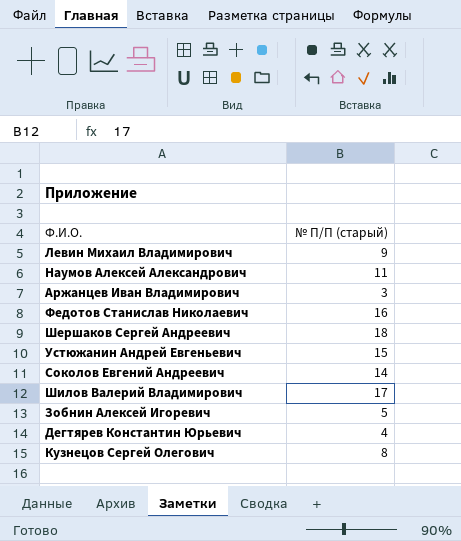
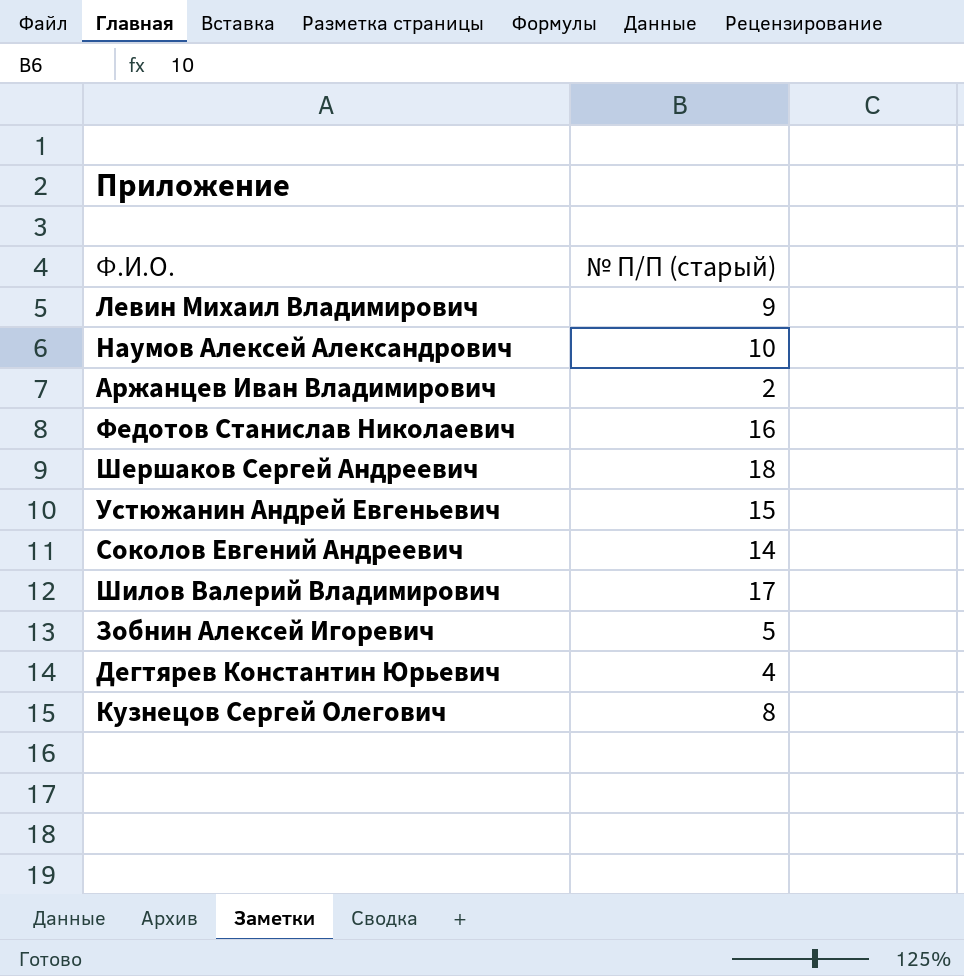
Наумов Алексей Александрович | № П/П (старый): 11 -> 10
Аржанцев Иван Владимирович | № П/П (старый): 3 -> 2

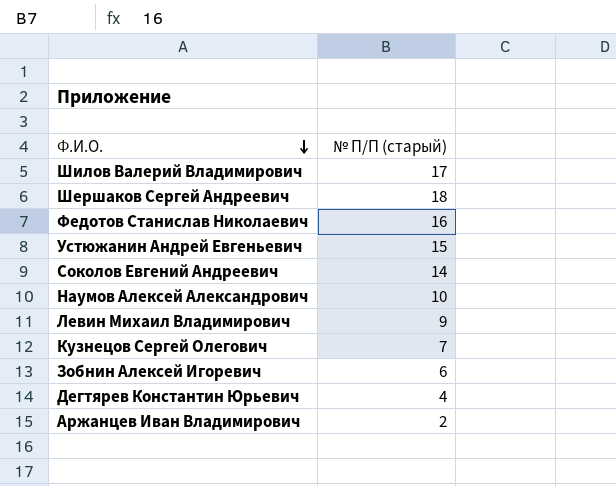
row order: none -> Ф.И.О. descending
Кузнецов Сергей Олегович | № П/П (старый): 8 -> 7
Зобнин Алексей Игоревич | № П/П (старый): 5 -> 6

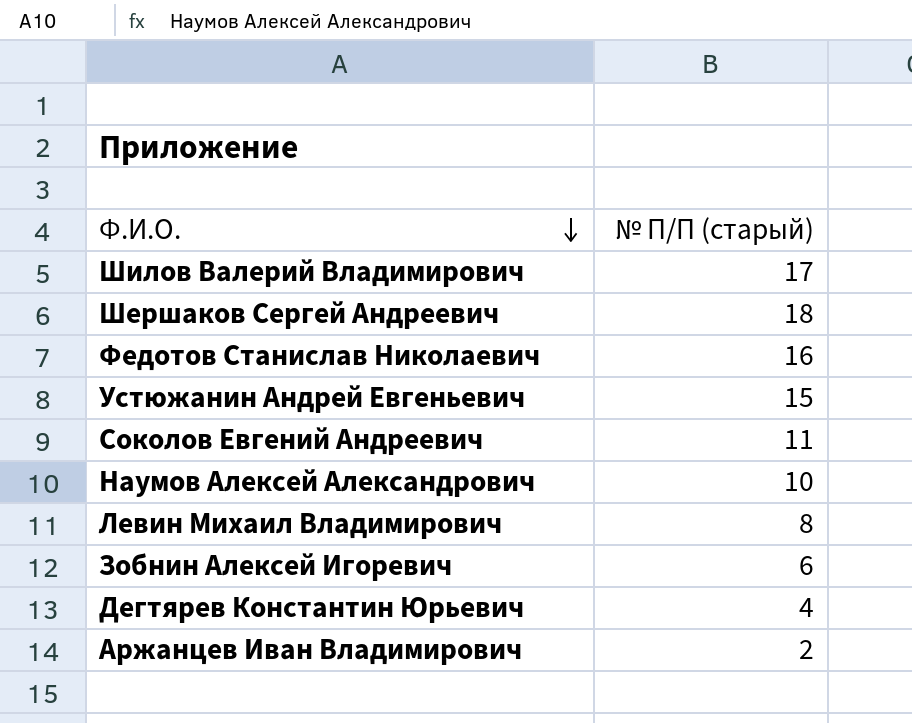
row Кузнецов Сергей Олегович: 7 -> none
Соколов Евгений Андреевич | № П/П (старый): 14 -> 11
Левин Михаил Владимирович | № П/П (старый): 9 -> 8

